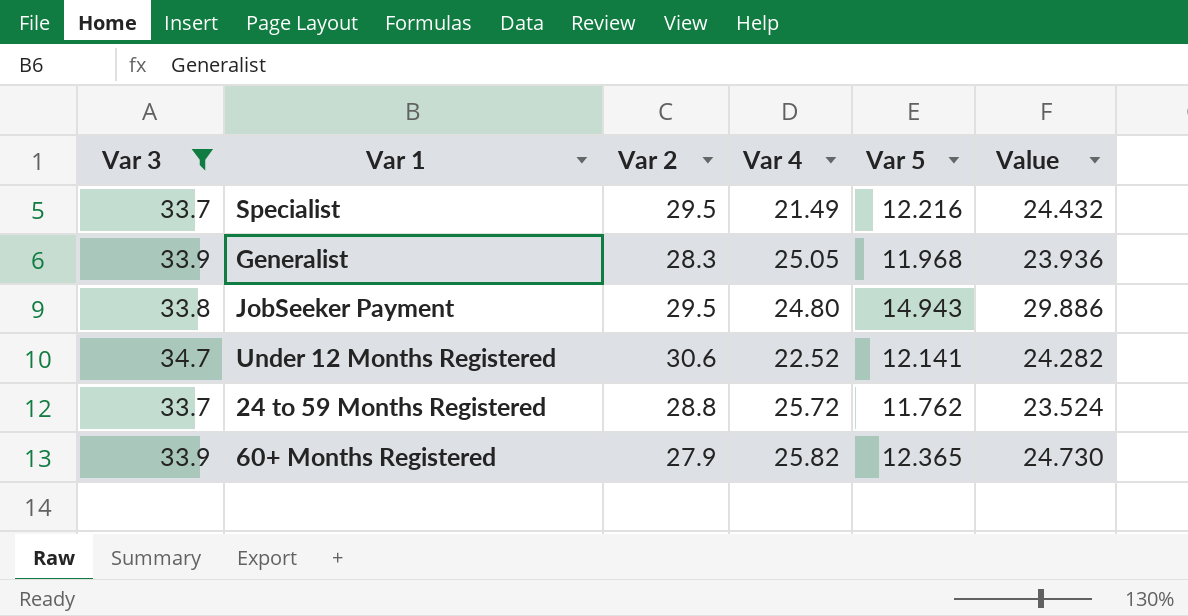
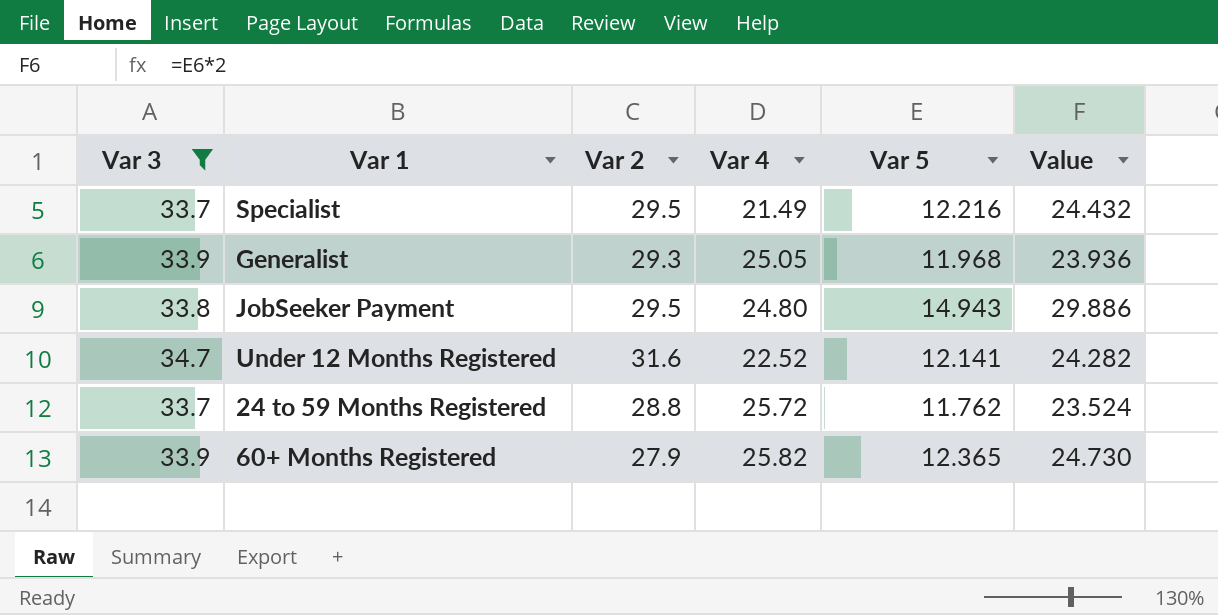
Generalist | Var 2: 28.3 -> 29.3
Under 12 Months Registered | Var 2: 30.6 -> 31.6

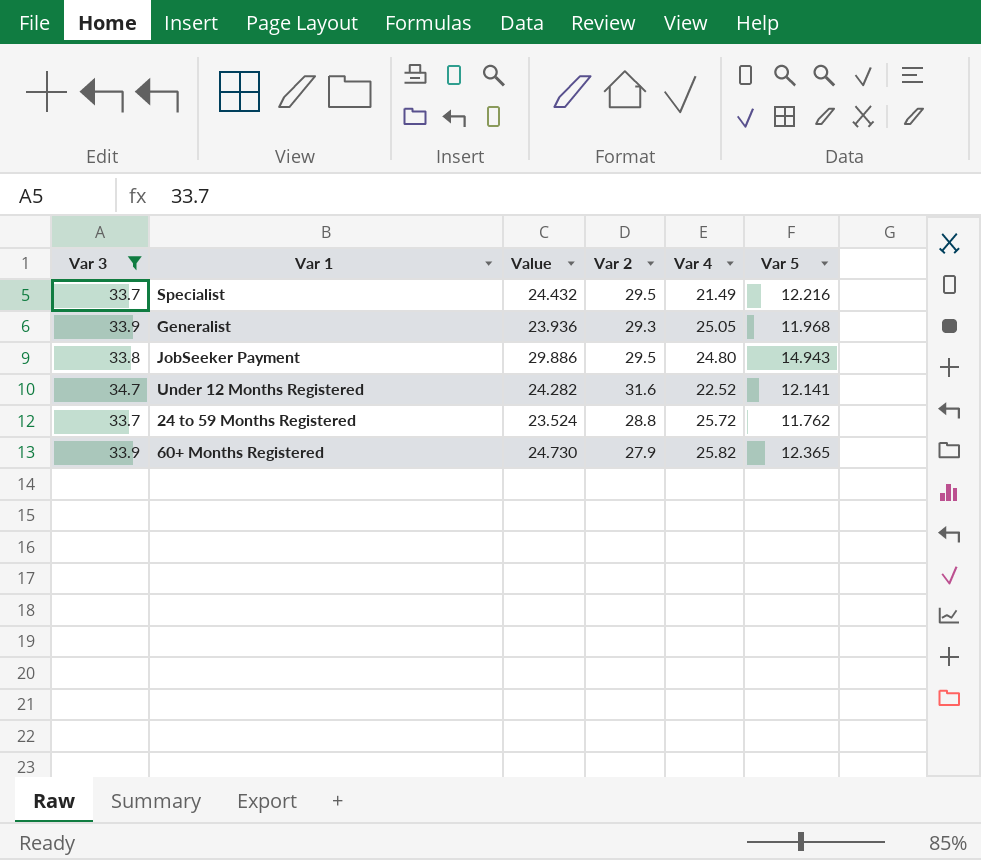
column Value | position: 6 -> 3

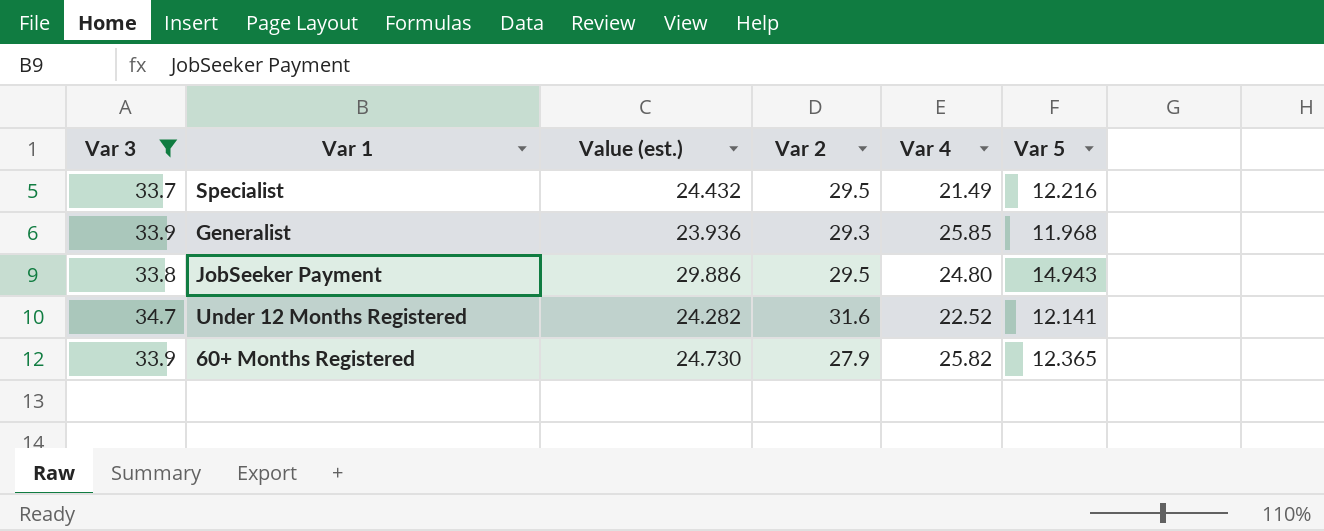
column name: Value -> Value (est.)
row 24 to 59 Months Registered: 33.7 | 23.524 | 28.8 | 25.72 | 11.762 -> none
Generalist | Var 4: 25.05 -> 25.85

